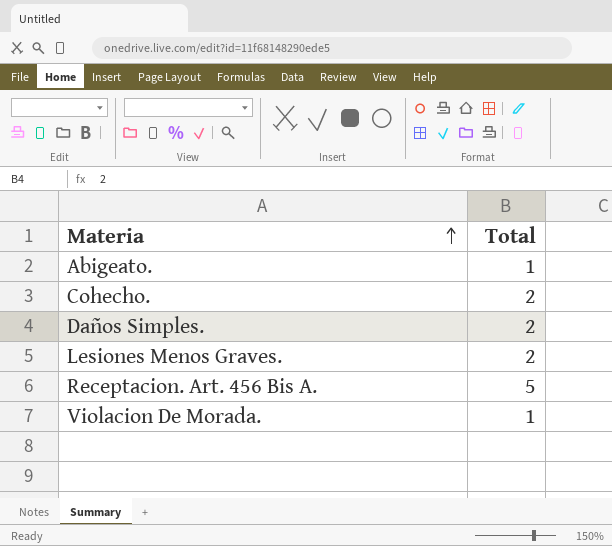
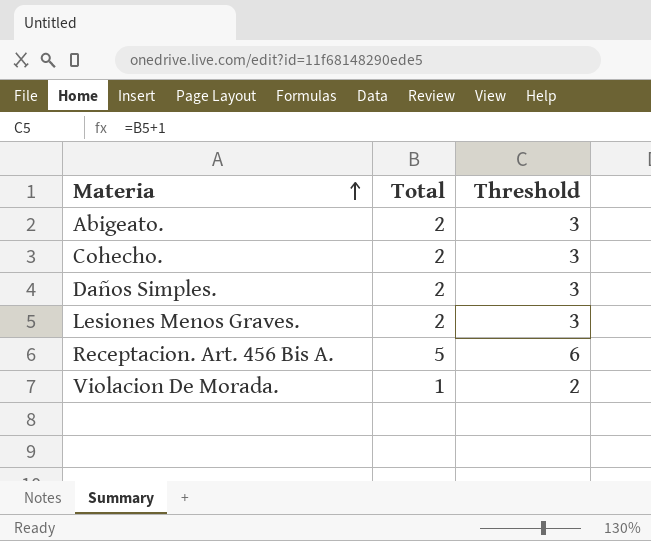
column Threshold | formula: none -> [Total] + 1
Abigeato. | Total: 1 -> 2

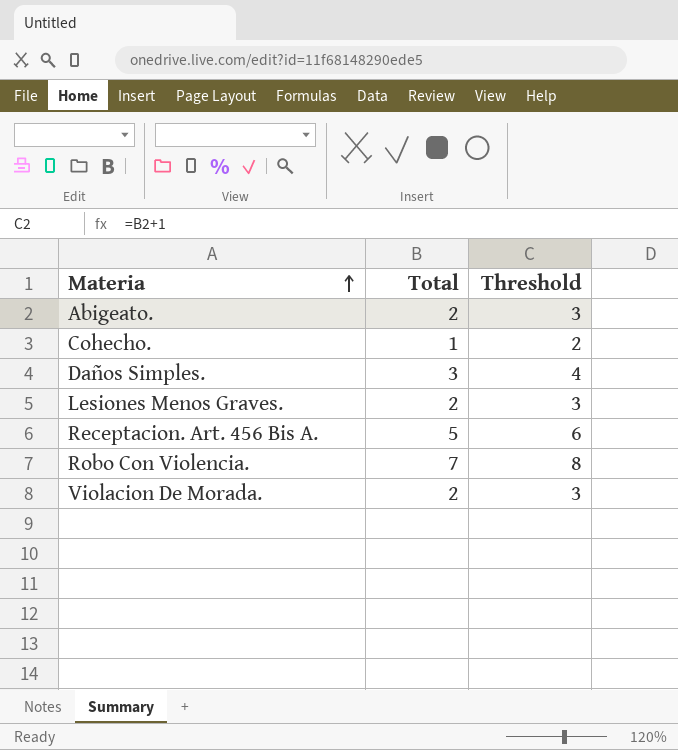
Cohecho. | Total: 2 -> 1
Cohecho. | Threshold: 3 -> 2
Daños Simples. | Total: 2 -> 3
Daños Simples. | Threshold: 3 -> 4
row Robo Con Violencia.: none -> 7 | 8
Violacion De Morada. | Total: 1 -> 2
Violacion De Morada. | Threshold: 2 -> 3

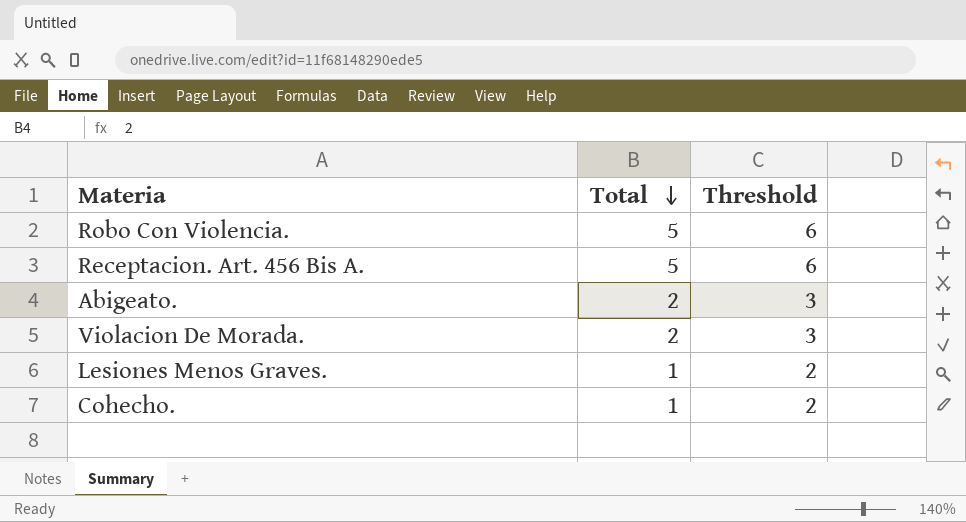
row order: Materia ascending -> Total descending
row Daños Simples.: 3 | 4 -> none
Robo Con Violencia. | Total: 7 -> 5
Robo Con Violencia. | Threshold: 8 -> 6
Lesiones Menos Graves. | Total: 2 -> 1
Lesiones Menos Graves. | Threshold: 3 -> 2

